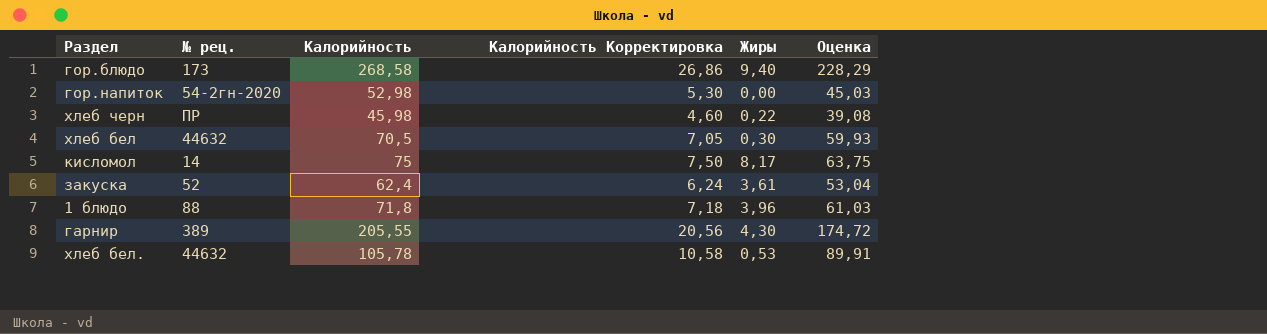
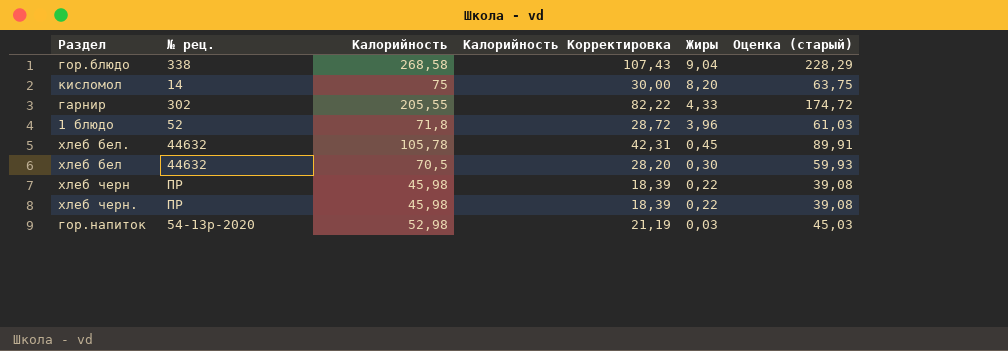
row order: none -> Жиры descending
column Калорийность Корректировка | formula: [Калорийность] * 0,1 -> [Калорийность] * 0,4
column name: Оценка -> Оценка (старый)
row закуска: 52 | 62,4 | 6,24 | 3,61 | 53,04 -> none
гор.блюдо | № рец.: 173 -> 338
гор.блюдо | Жиры: 9,40 -> 9,04
кисломол | Жиры: 8,17 -> 8,20
гарнир | № рец.: 389 -> 302
гарнир | Жиры: 4,30 -> 4,33
1 блюдо | № рец.: 88 -> 52
хлеб бел. | Жиры: 0,53 -> 0,45
row хлеб черн.: none -> ПР | 45,98 | 18,39 | 0,22 | 39,08
гор.напиток | № рец.: 54-2гн-2020 -> 54-13р-2020
гор.напиток | Жиры: 0,00 -> 0,03

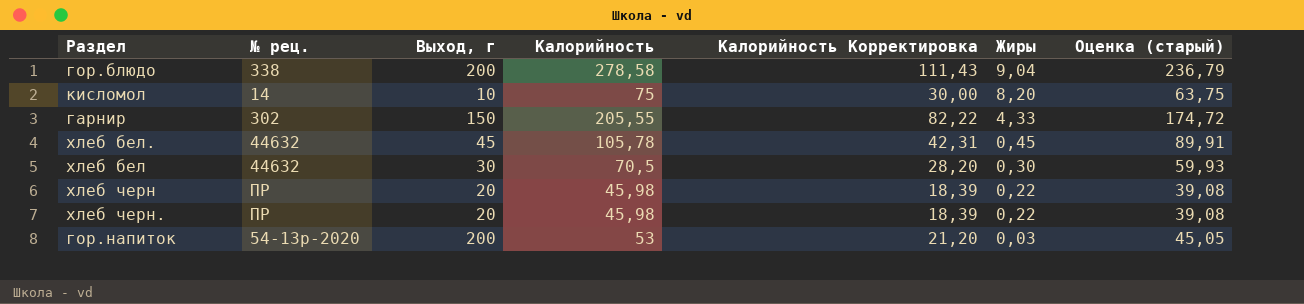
column Выход, г | position: none -> 3
row 1 блюдо: 52 | 71,8 | 28,72 | 3,96 | 61,03 -> none
гор.блюдо | Калорийность: 268,58 -> 278,58
гор.блюдо | Калорийность Корректировка: 107,43 -> 111,43
гор.блюдо | Оценка (старый): 228,29 -> 236,79
гор.напиток | Калорийность: 52,98 -> 53
гор.напиток | Калорийность Корректировка: 21,19 -> 21,20
гор.напиток | Оценка (старый): 45,03 -> 45,05

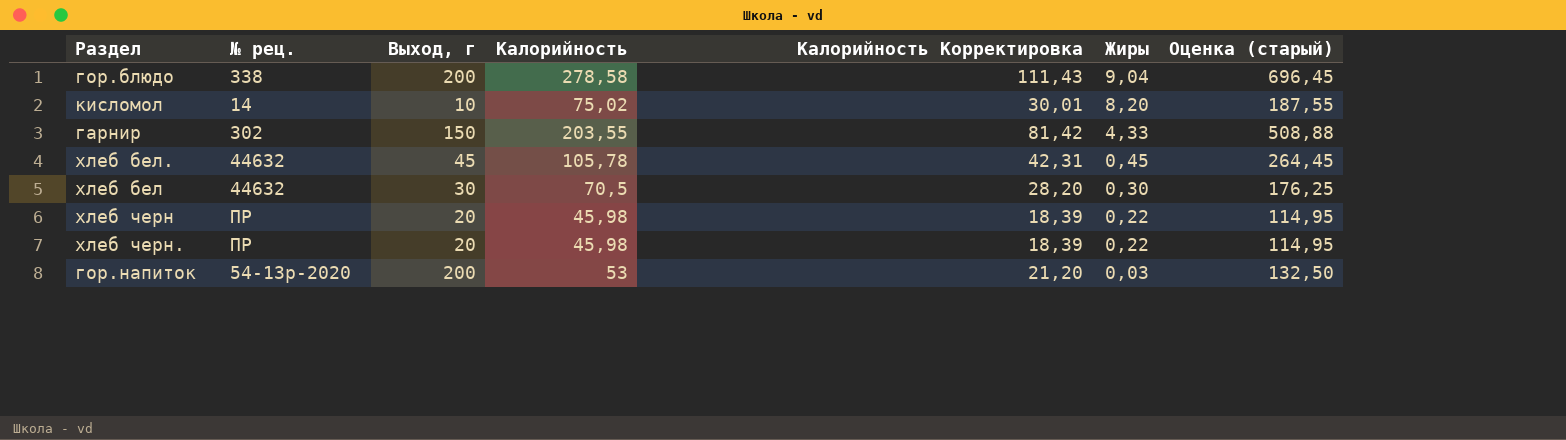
column Оценка (старый) | formula: [Калорийность] * 0,85 -> [Калорийность] * 2,5
кисломол | Калорийность: 75 -> 75,02
кисломол | Калорийность Корректировка: 30,00 -> 30,01
гарнир | Калорийность: 205,55 -> 203,55
гарнир | Калорийность Корректировка: 82,22 -> 81,42

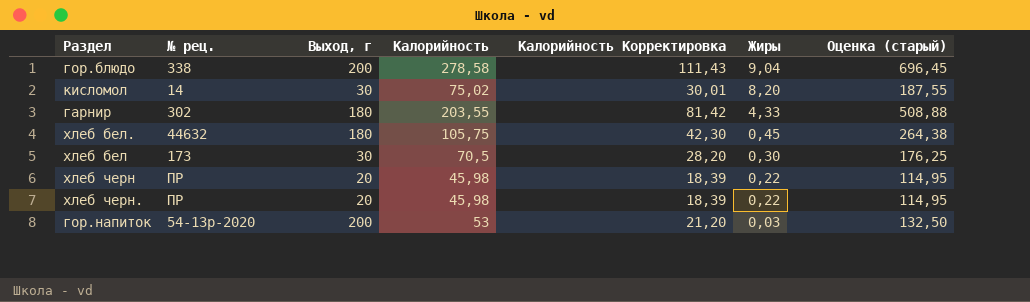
кисломол | Выход, г: 10 -> 30
гарнир | Выход, г: 150 -> 180
хлеб бел. | Выход, г: 45 -> 180
хлеб бел. | Калорийность: 105,78 -> 105,75
хлеб бел. | Калорийность Корректировка: 42,31 -> 42,30
хлеб бел. | Оценка (старый): 264,45 -> 264,38
хлеб бел | № рец.: 44632 -> 173

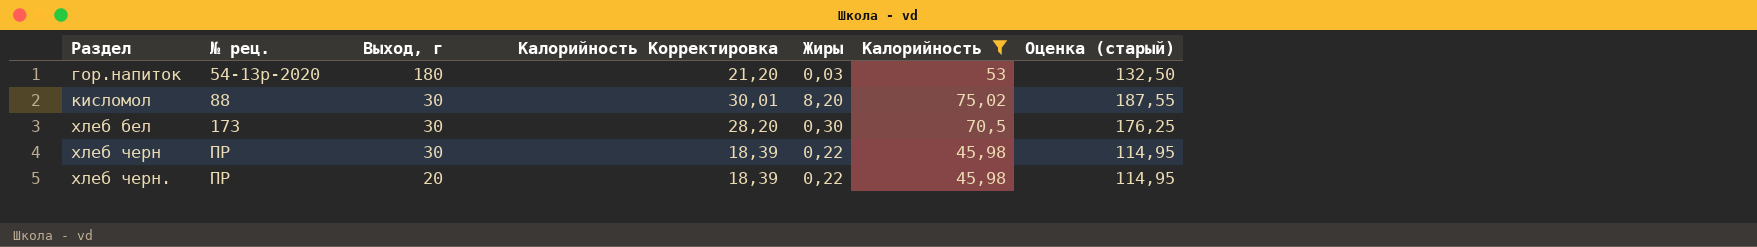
filter: none -> Калорийность <= 75,02
row order: Жиры descending -> Раздел ascending
column Калорийность | position: 4 -> 6
гор.напиток | Выход, г: 200 -> 180
кисломол | № рец.: 14 -> 88
хлеб черн | Выход, г: 20 -> 30

